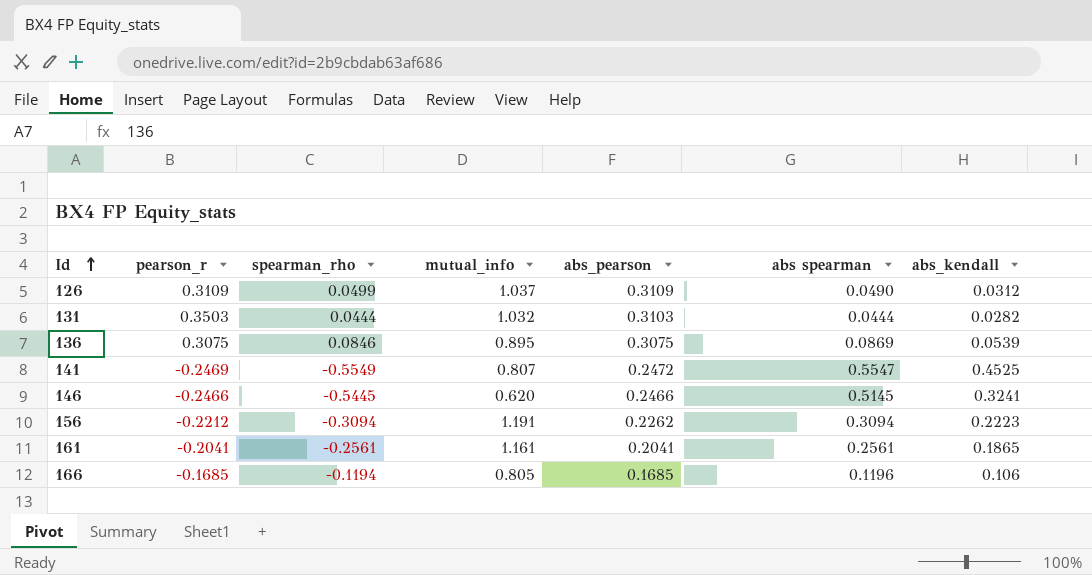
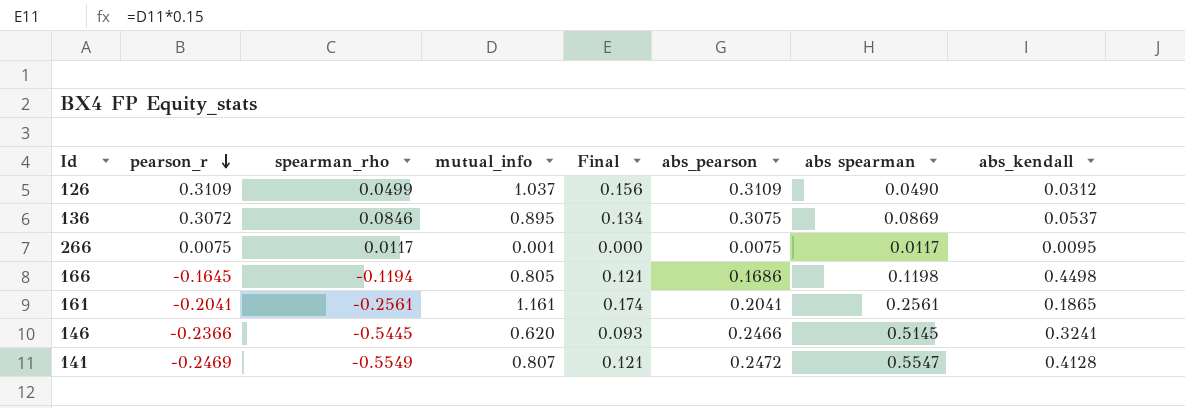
row order: Id ascending -> pearson_r descending
column Final | formula: none -> [mutual_info] * 0.15
row 131: 0.3503 | 0.0444 | 1.032 | 0.3103 | 0.0444 | 0.0282 -> none
row 156: -0.2212 | -0.3094 | 1.191 | 0.2262 | 0.3094 | 0.2223 -> none
136 | pearson_r: 0.3075 -> 0.3072
136 | abs_kendall: 0.0539 -> 0.0537
row 266: none -> 0.0075 | 0.0117 | 0.001 | 0.000 | 0.0075 | 0.0117 | 0.0095
166 | pearson_r: -0.1685 -> -0.1645
166 | abs_pearson: 0.1685 -> 0.1686
166 | abs spearman: 0.1196 -> 0.1198
166 | abs_kendall: 0.106 -> 0.4498
146 | pearson_r: -0.2466 -> -0.2366
141 | abs_kendall: 0.4525 -> 0.4128

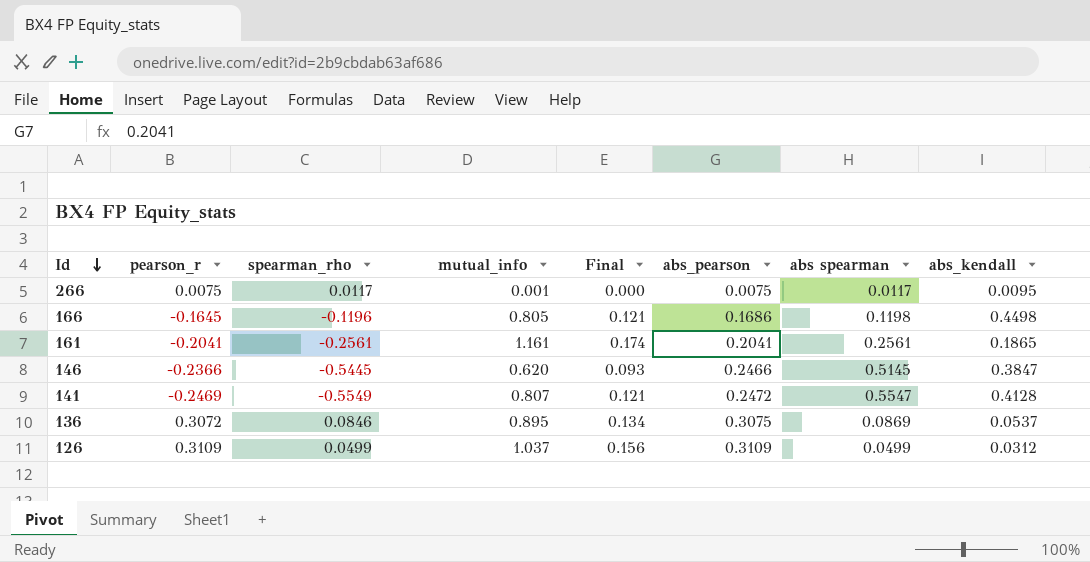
row order: pearson_r descending -> Id descending
166 | spearman_rho: -0.1194 -> -0.1196
146 | abs_kendall: 0.3241 -> 0.3847
126 | abs spearman: 0.0490 -> 0.0499

